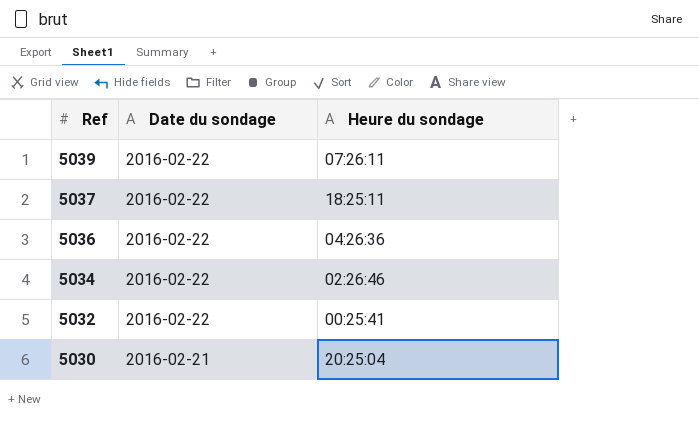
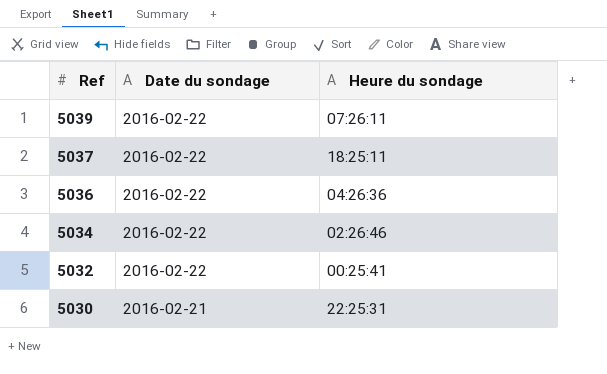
5030 | Heure du sondage: 20:25:04 -> 22:25:31

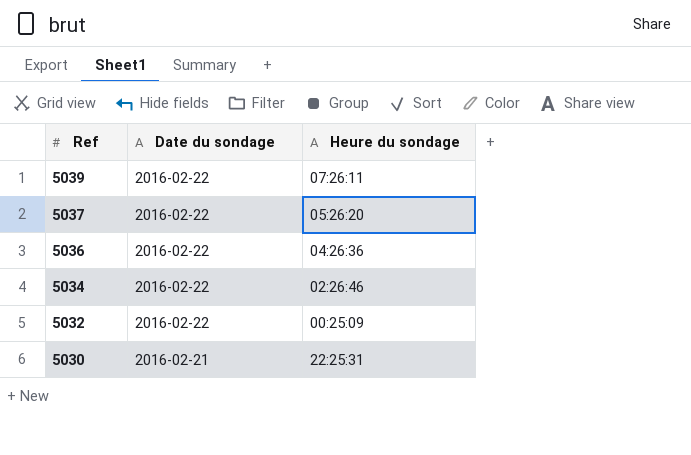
5037 | Heure du sondage: 18:25:11 -> 05:26:20
5032 | Heure du sondage: 00:25:41 -> 00:25:09

